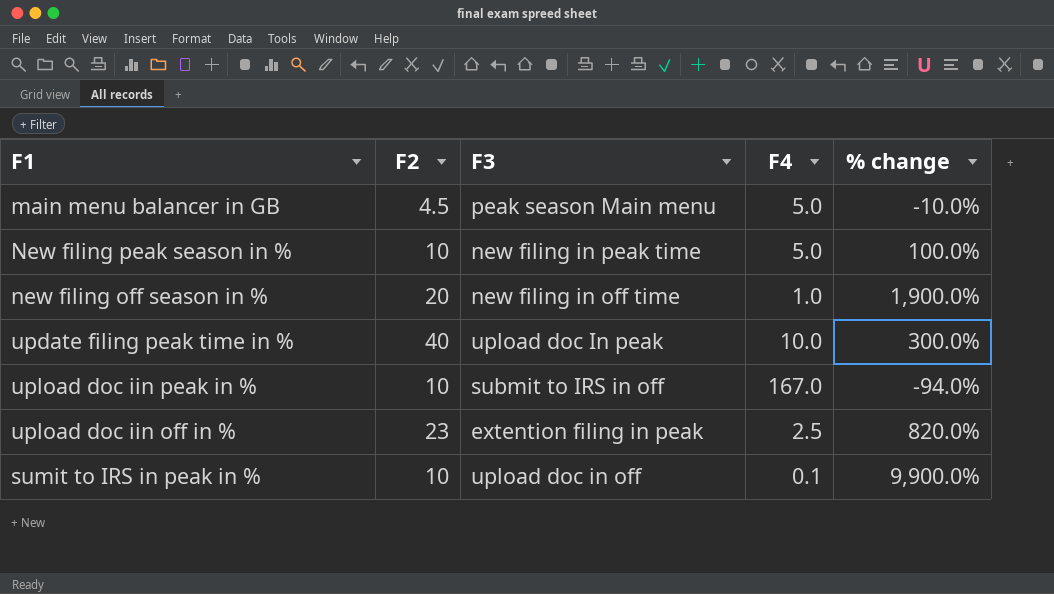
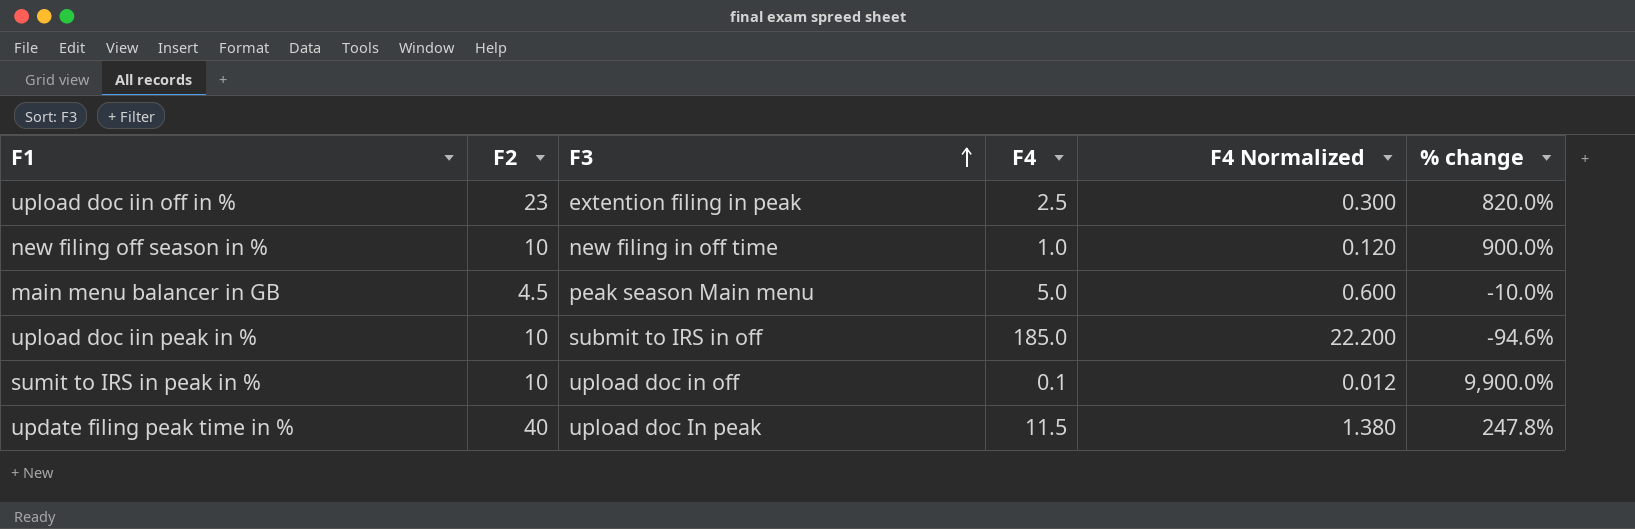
row order: none -> F3 ascending
column F4 Normalized | formula: none -> [F4] * 0.12
row New filing peak season in %: 10 | new filing in peak time | 5.0 | 100.0% -> none
new filing off season in % | F2: 20 -> 10
new filing off season in % | % change: 1,900.0% -> 900.0%
upload doc iin peak in % | F4: 167.0 -> 185.0
upload doc iin peak in % | % change: -94.0% -> -94.6%
update filing peak time in % | F4: 10.0 -> 11.5
update filing peak time in % | % change: 300.0% -> 247.8%

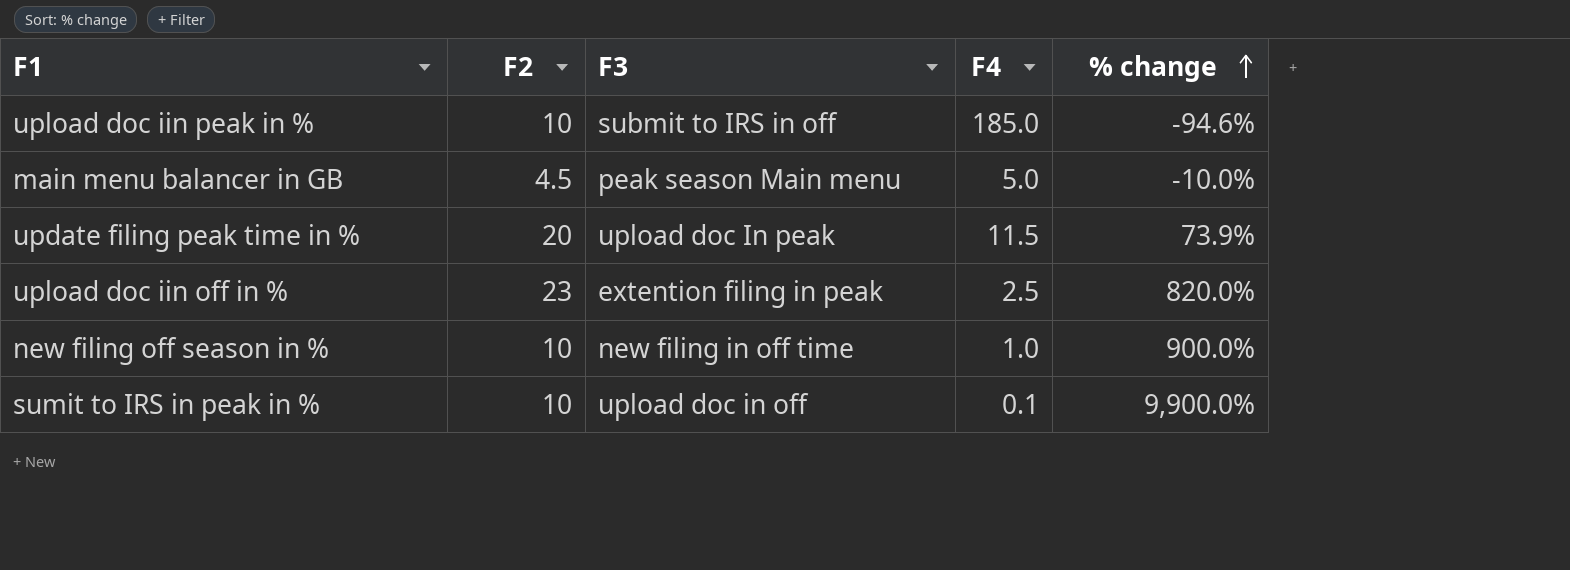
row order: F3 ascending -> % change ascending
column F4 Normalized | formula: [F4] * 0.12 -> none
update filing peak time in % | F2: 40 -> 20
update filing peak time in % | % change: 247.8% -> 73.9%

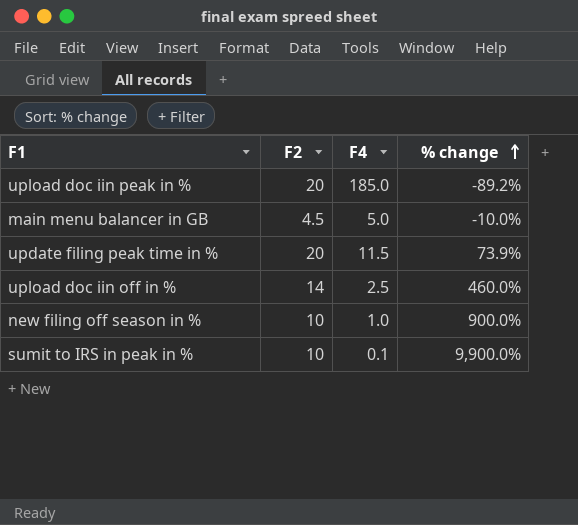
column F3 | position: 3 -> none
upload doc iin peak in % | F2: 10 -> 20
upload doc iin peak in % | % change: -94.6% -> -89.2%
upload doc iin off in % | F2: 23 -> 14
upload doc iin off in % | % change: 820.0% -> 460.0%

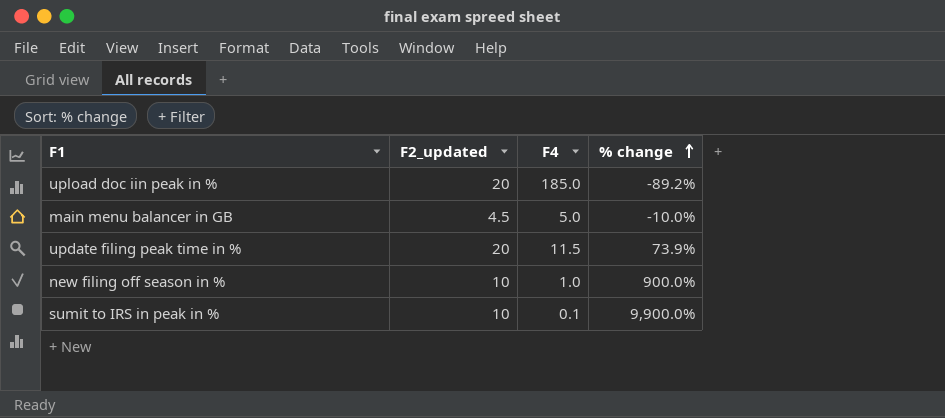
column name: F2 -> F2_updated
row upload doc iin off in %: 14 | 2.5 | 460.0% -> none

